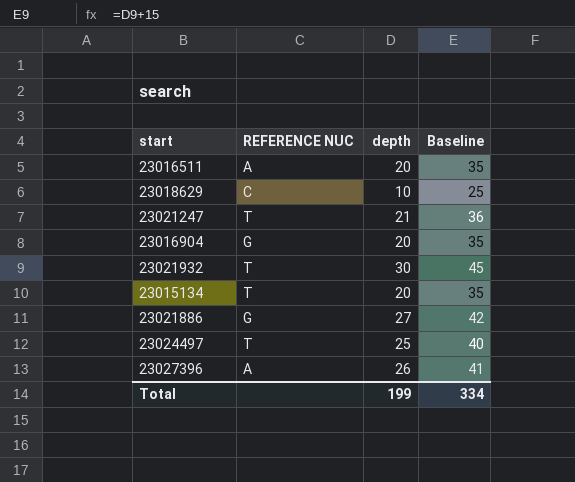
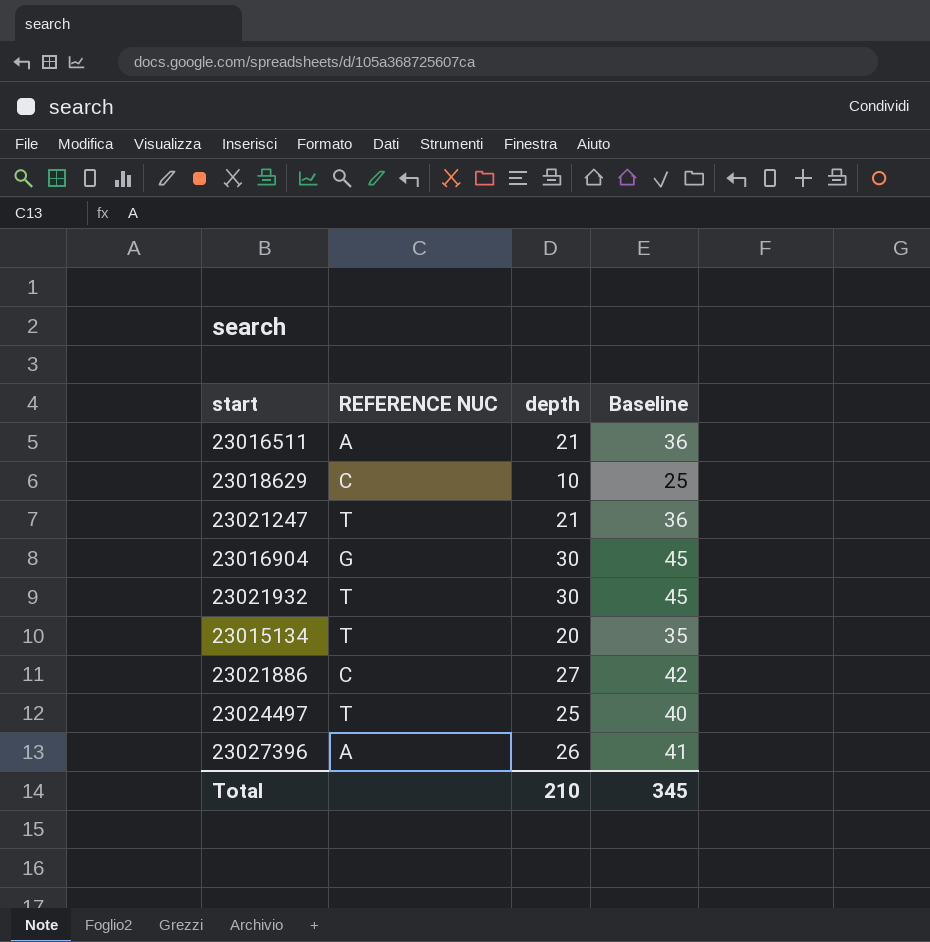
23016511 | depth: 20 -> 21
23016511 | Baseline: 35 -> 36
23016904 | depth: 20 -> 30
23016904 | Baseline: 35 -> 45
23021886 | REFERENCE NUC: G -> C
Total | depth: 199 -> 210
Total | Baseline: 334 -> 345

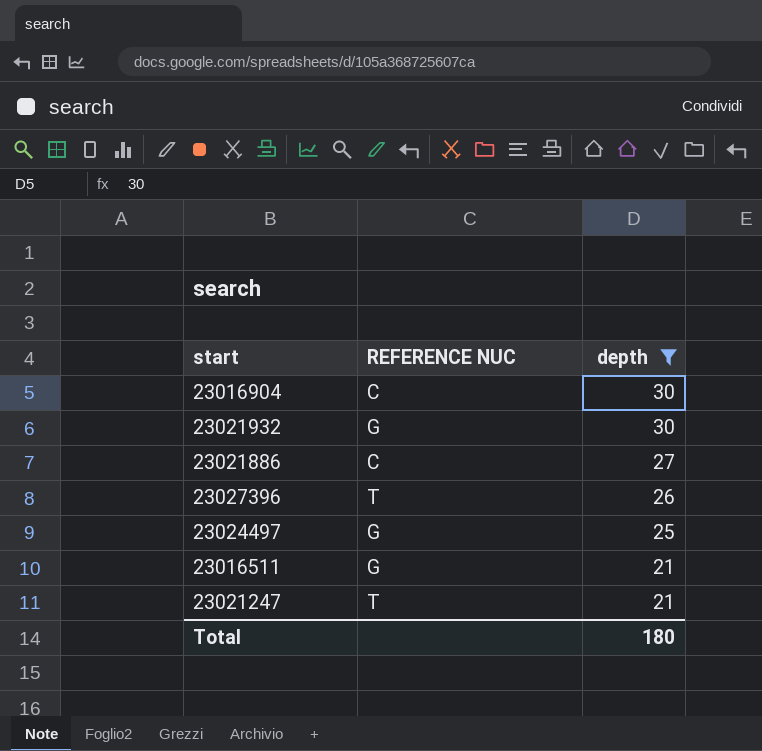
filter: none -> depth >= 21
row order: none -> depth descending
column Baseline | formula: [depth] + 15 -> none
23016904 | REFERENCE NUC: G -> C
23021932 | REFERENCE NUC: T -> G
23027396 | REFERENCE NUC: A -> T
23024497 | REFERENCE NUC: T -> G
23016511 | REFERENCE NUC: A -> G
Total | depth: 210 -> 180

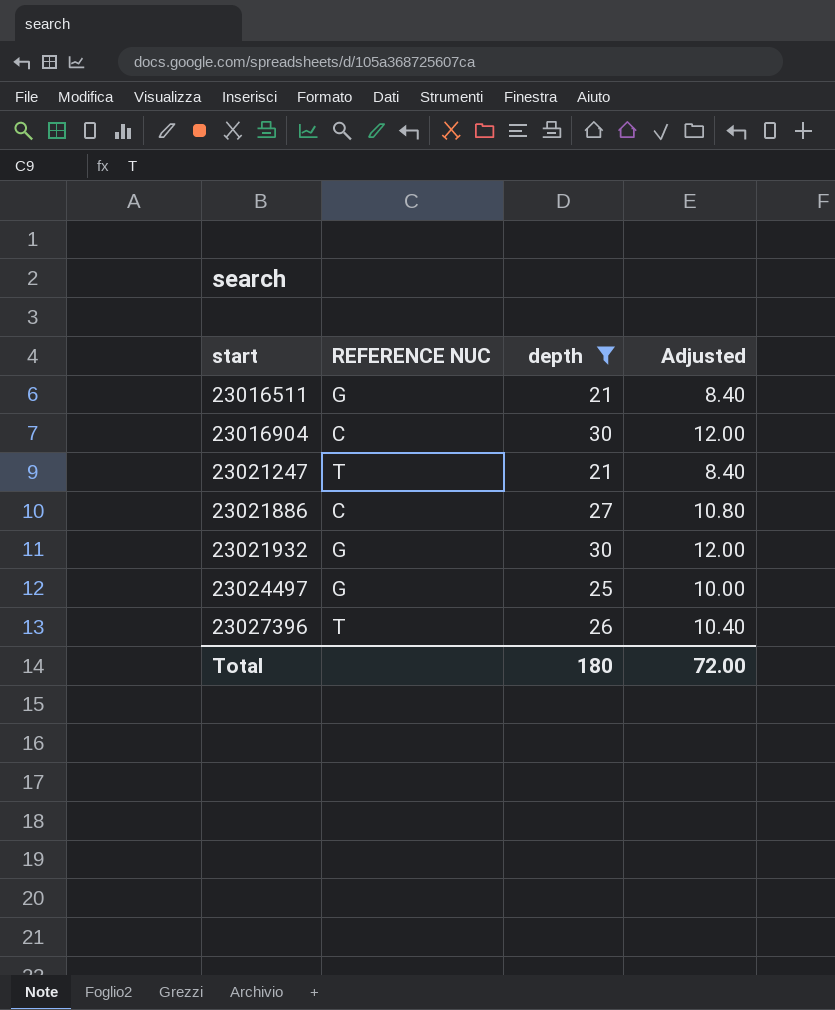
row order: depth descending -> start ascending
column Adjusted | formula: none -> [depth] * 0.4

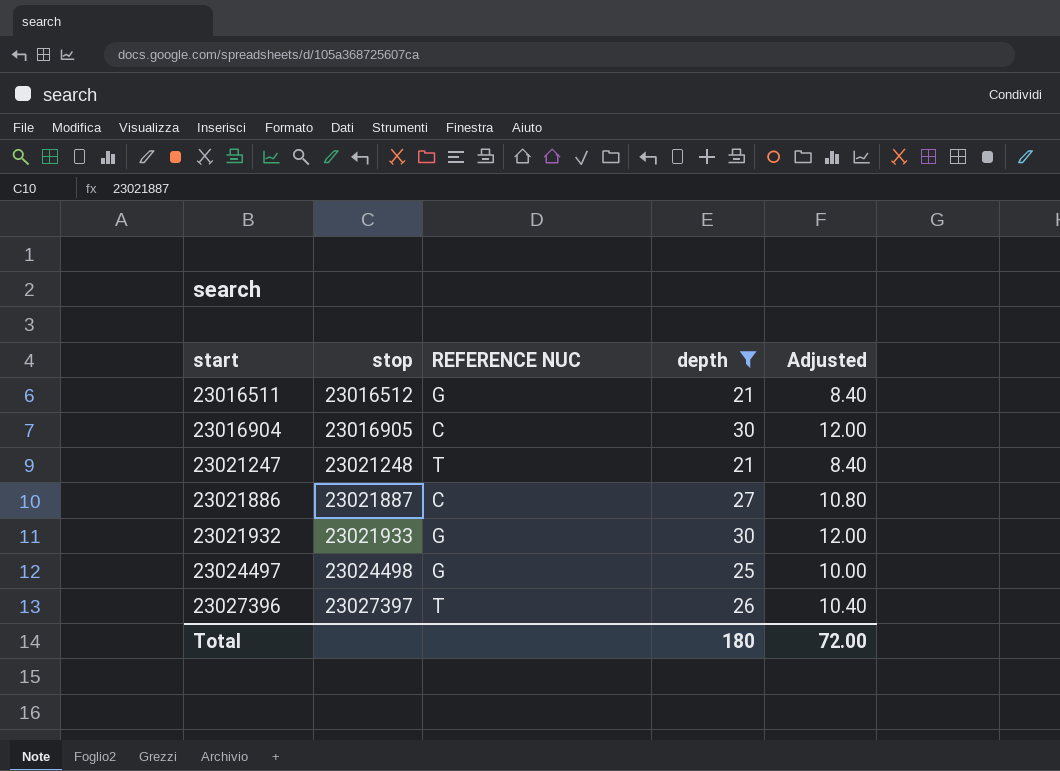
column stop | position: none -> 2

